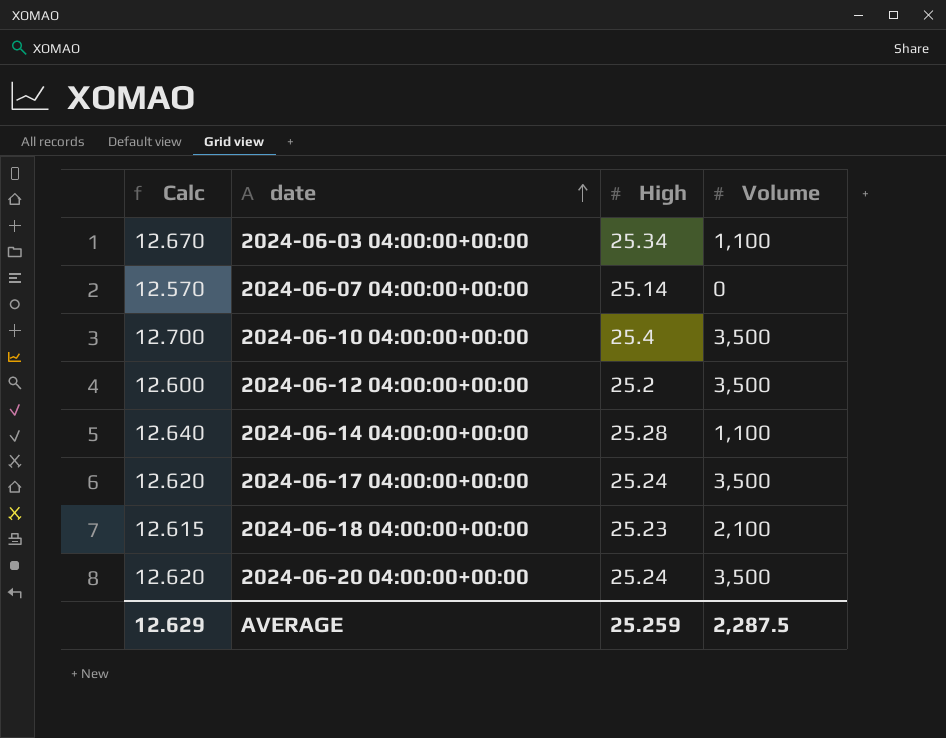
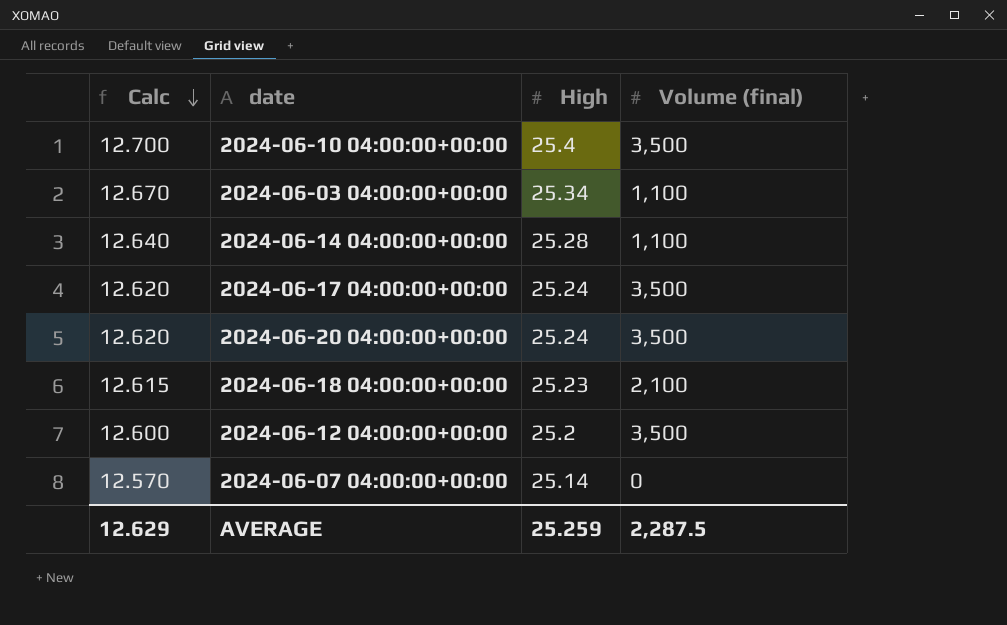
row order: date ascending -> Calc descending
column name: Volume -> Volume (final)

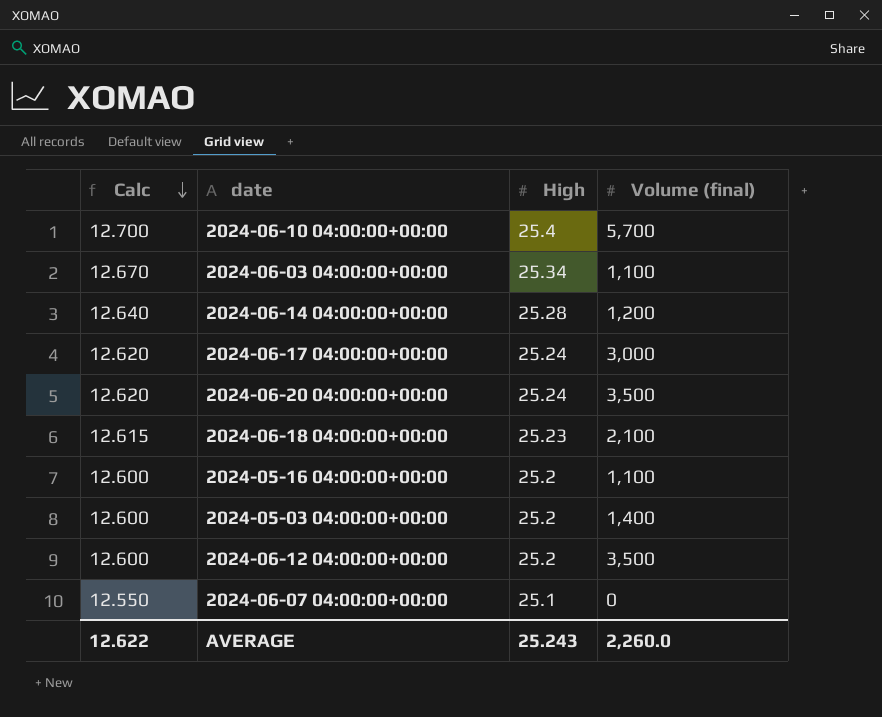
2024-06-10 04:00:00+00:00 | Volume (final): 3,500 -> 5,700
2024-06-14 04:00:00+00:00 | Volume (final): 1,100 -> 1,200
2024-06-17 04:00:00+00:00 | Volume (final): 3,500 -> 3,000
row 2024-05-16 04:00:00+00:00: none -> 12.600 | 25.2 | 1,100
row 2024-05-03 04:00:00+00:00: none -> 12.600 | 25.2 | 1,400
2024-06-07 04:00:00+00:00 | Calc: 12.570 -> 12.550
2024-06-07 04:00:00+00:00 | High: 25.14 -> 25.1
AVERAGE | Calc: 12.629 -> 12.622
AVERAGE | High: 25.259 -> 25.243
AVERAGE | Volume (final): 2,287.5 -> 2,260.0

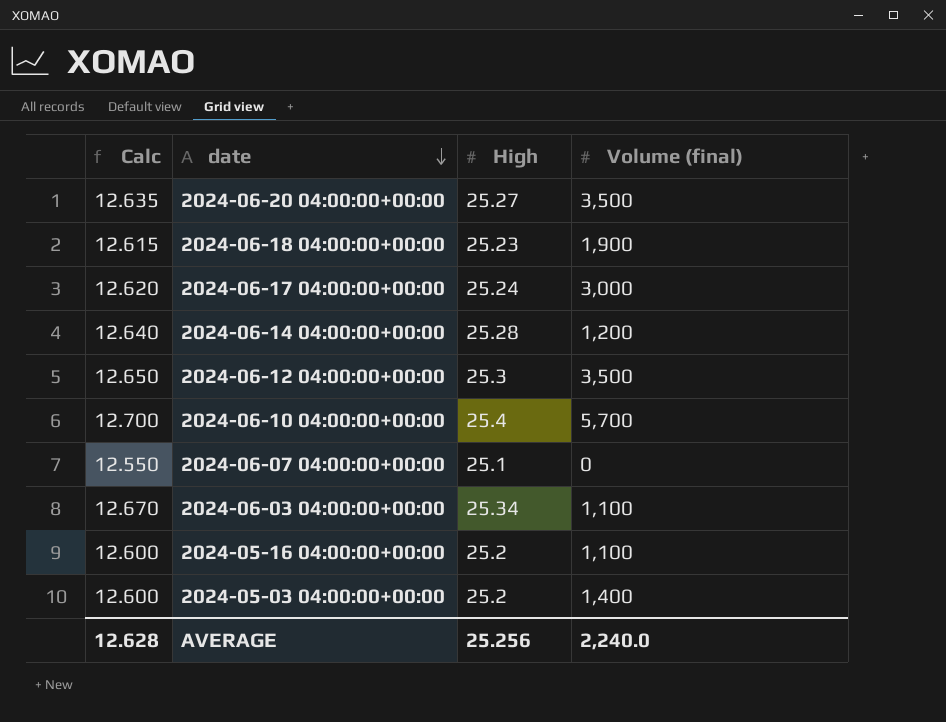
row order: Calc descending -> date descending
2024-06-20 04:00:00+00:00 | Calc: 12.620 -> 12.635
2024-06-20 04:00:00+00:00 | High: 25.24 -> 25.27
2024-06-18 04:00:00+00:00 | Volume (final): 2,100 -> 1,900
2024-06-12 04:00:00+00:00 | Calc: 12.600 -> 12.650
2024-06-12 04:00:00+00:00 | High: 25.2 -> 25.3
AVERAGE | Calc: 12.622 -> 12.628
AVERAGE | High: 25.243 -> 25.256
AVERAGE | Volume (final): 2,260.0 -> 2,240.0

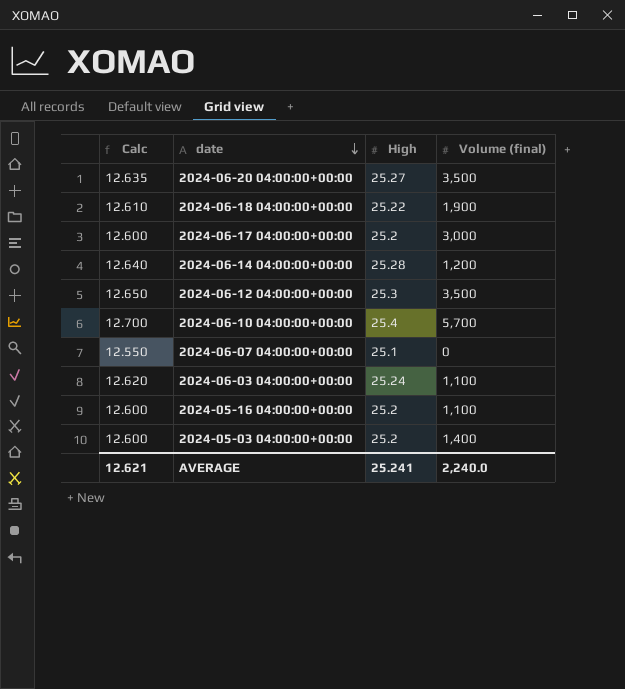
2024-06-18 04:00:00+00:00 | Calc: 12.615 -> 12.610
2024-06-18 04:00:00+00:00 | High: 25.23 -> 25.22
2024-06-17 04:00:00+00:00 | Calc: 12.620 -> 12.600
2024-06-17 04:00:00+00:00 | High: 25.24 -> 25.2
2024-06-03 04:00:00+00:00 | Calc: 12.670 -> 12.620
2024-06-03 04:00:00+00:00 | High: 25.34 -> 25.24
AVERAGE | Calc: 12.628 -> 12.621
AVERAGE | High: 25.256 -> 25.241

